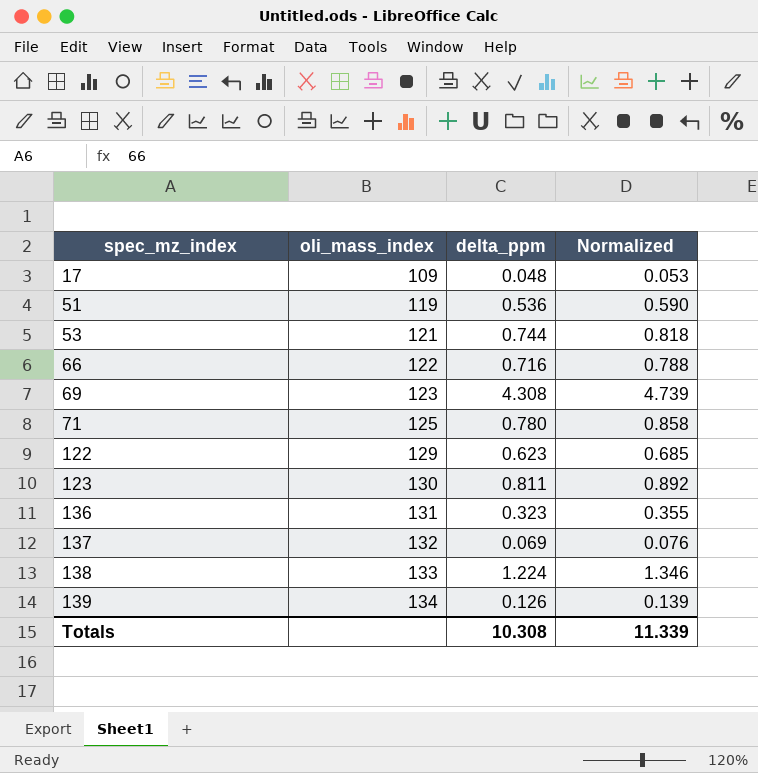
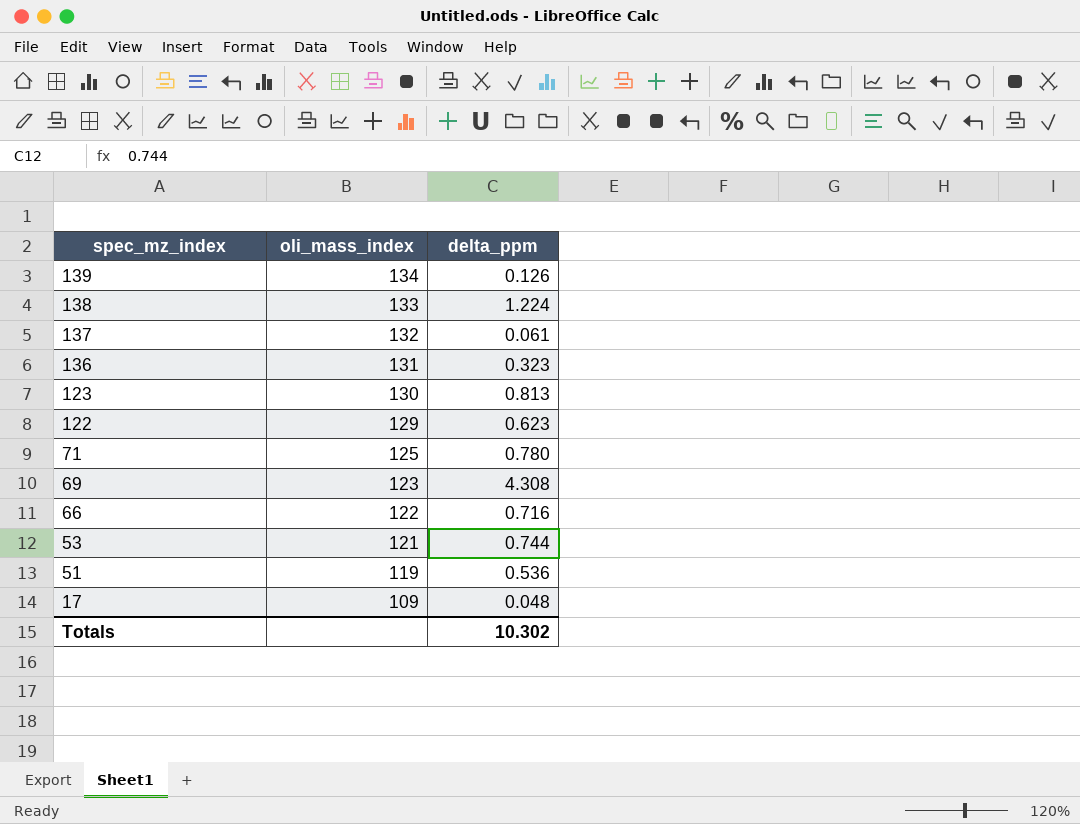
row order: spec_mz_index ascending -> spec_mz_index descending
column Normalized | formula: [delta_ppm] * 1.1 -> none
137 | delta_ppm: 0.069 -> 0.061
123 | delta_ppm: 0.811 -> 0.813
Totals | delta_ppm: 10.308 -> 10.302

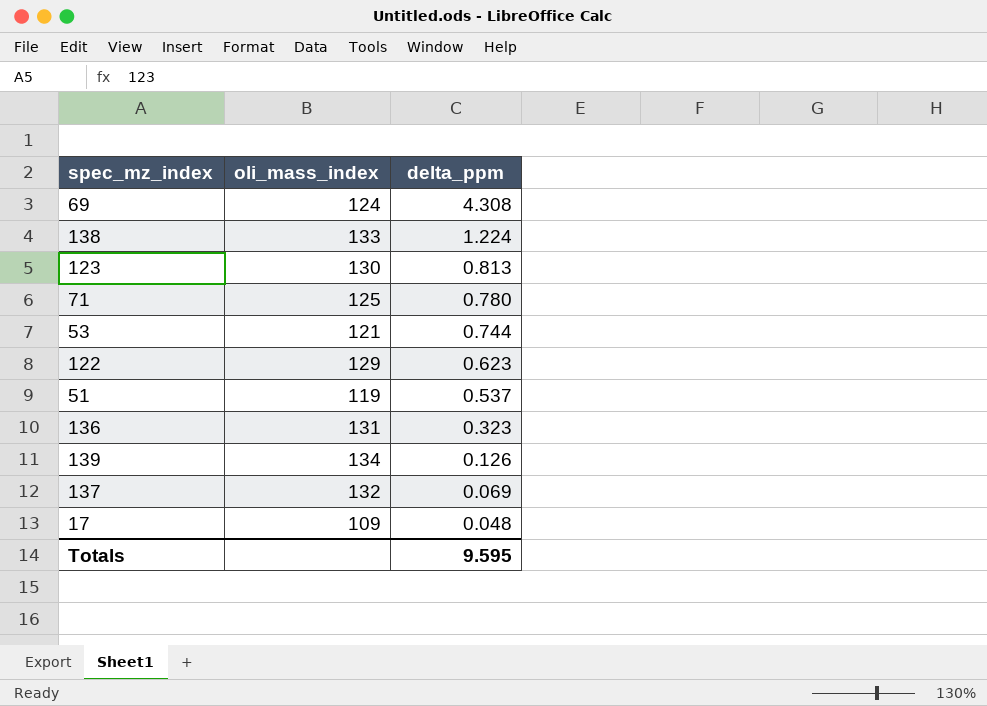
row order: spec_mz_index descending -> delta_ppm descending
row 66: 122 | 0.716 -> none
69 | oli_mass_index: 123 -> 124
51 | delta_ppm: 0.536 -> 0.537
137 | delta_ppm: 0.061 -> 0.069
Totals | delta_ppm: 10.302 -> 9.595

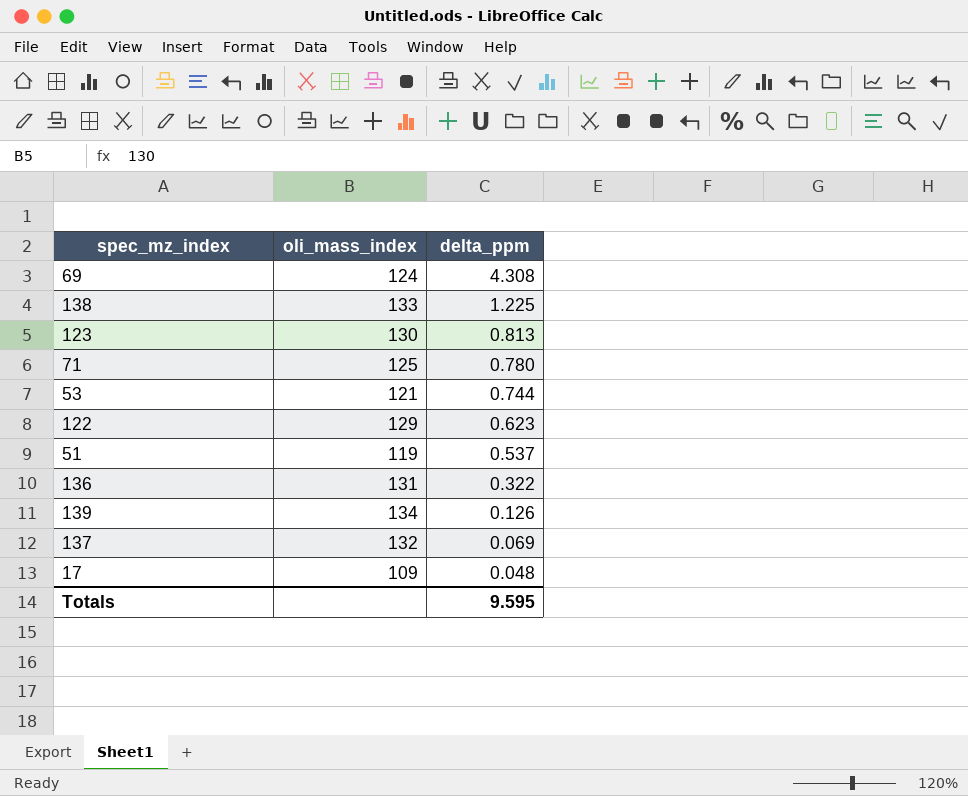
138 | delta_ppm: 1.224 -> 1.225
136 | delta_ppm: 0.323 -> 0.322

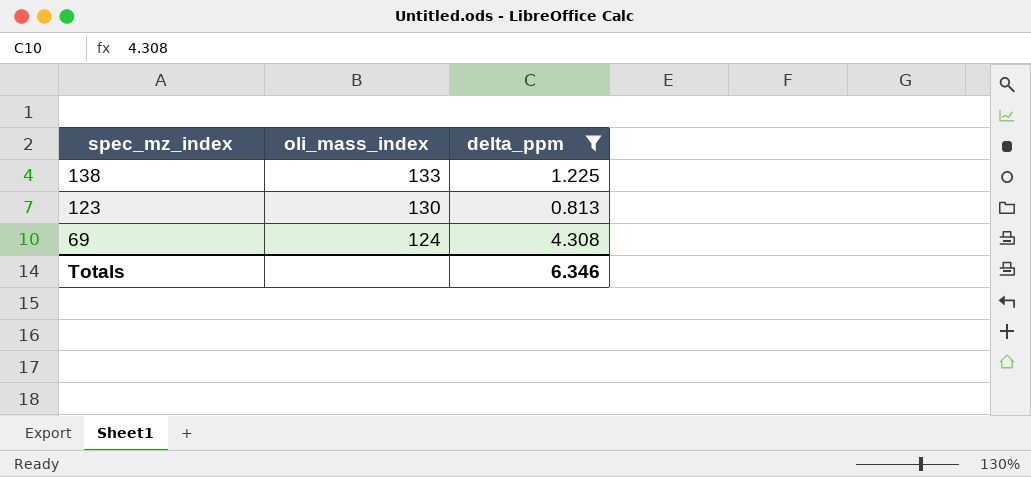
filter: none -> delta_ppm >= 0.813
row order: delta_ppm descending -> spec_mz_index descending
Totals | delta_ppm: 9.595 -> 6.346

